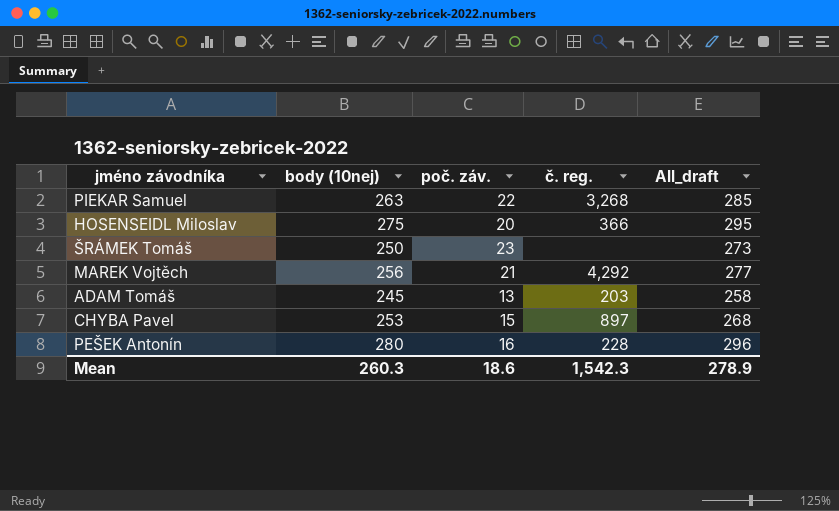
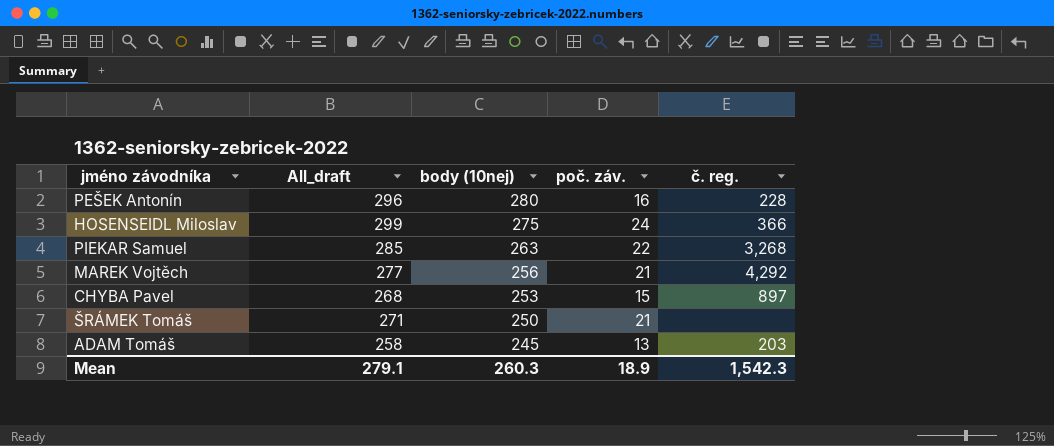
row order: none -> body (10nej) descending
column All_draft | position: 5 -> 2
HOSENSEIDL Miloslav | All_draft: 295 -> 299
HOSENSEIDL Miloslav | poč. záv.: 20 -> 24
ŠRÁMEK Tomáš | All_draft: 273 -> 271
ŠRÁMEK Tomáš | poč. záv.: 23 -> 21
Mean | All_draft: 278.9 -> 279.1
Mean | poč. záv.: 18.6 -> 18.9

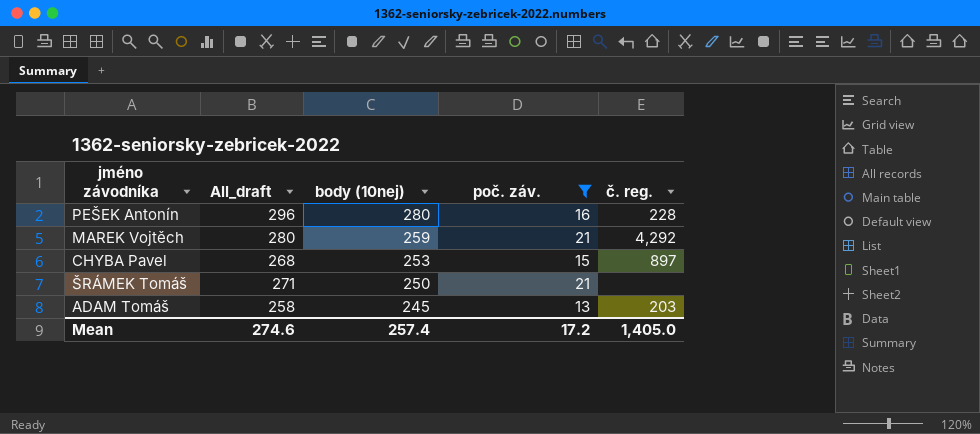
filter: none -> poč. záv. <= 21
MAREK Vojtěch | All_draft: 277 -> 280
MAREK Vojtěch | body (10nej): 256 -> 259
Mean | All_draft: 279.1 -> 274.6
Mean | body (10nej): 260.3 -> 257.4
Mean | poč. záv.: 18.9 -> 17.2
Mean | č. reg.: 1,542.3 -> 1,405.0

